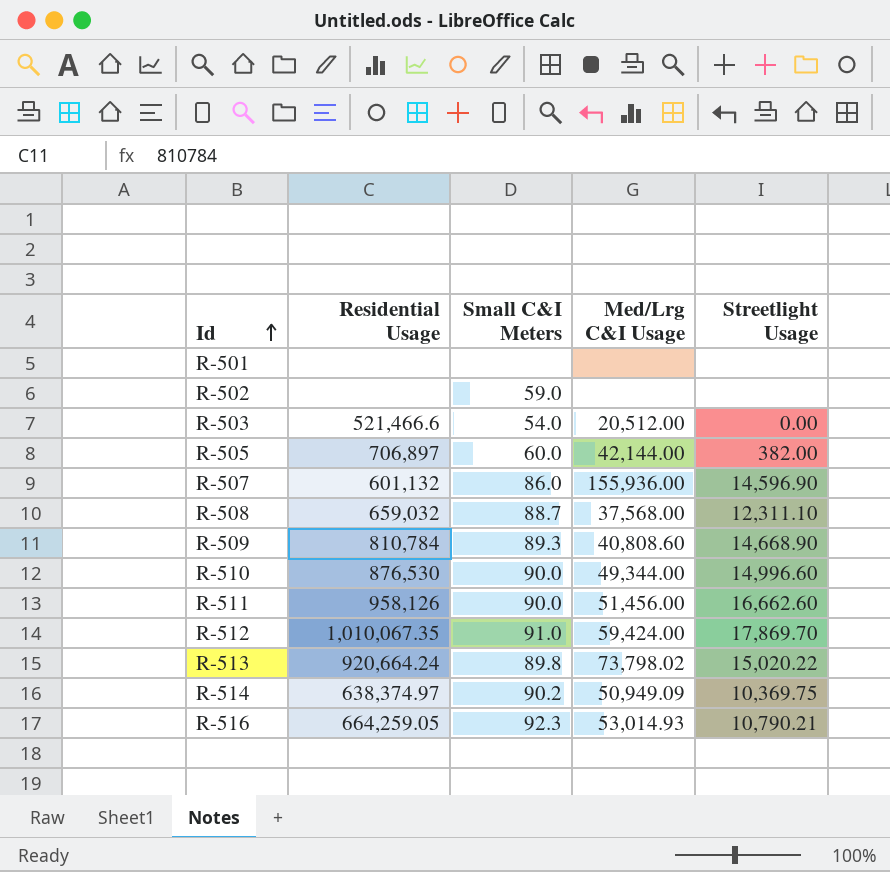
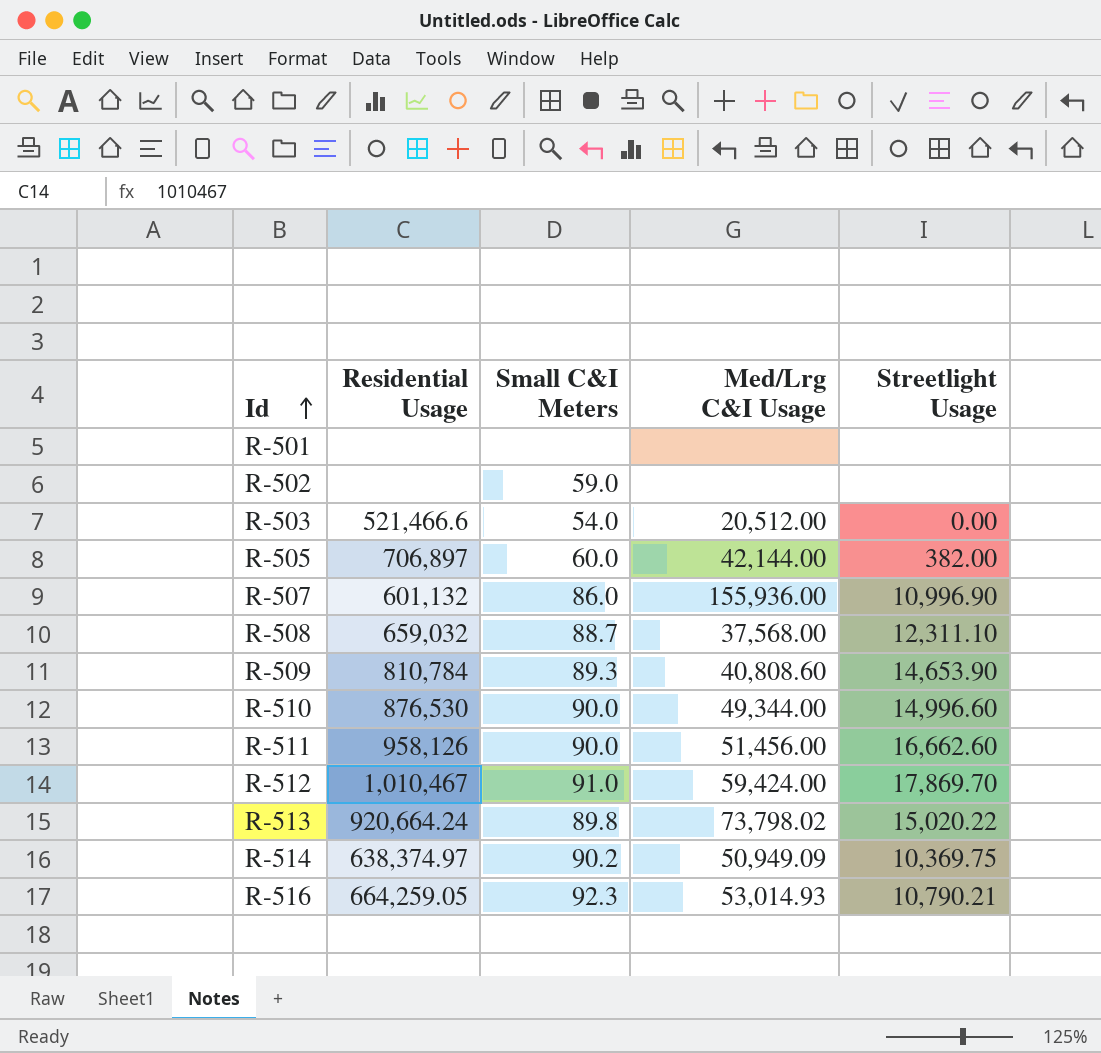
R-507 | Streetlight Usage: 14,596.90 -> 10,996.90
R-509 | Streetlight Usage: 14,668.90 -> 14,653.90
R-512 | Residential Usage: 1,010,067.35 -> 1,010,467

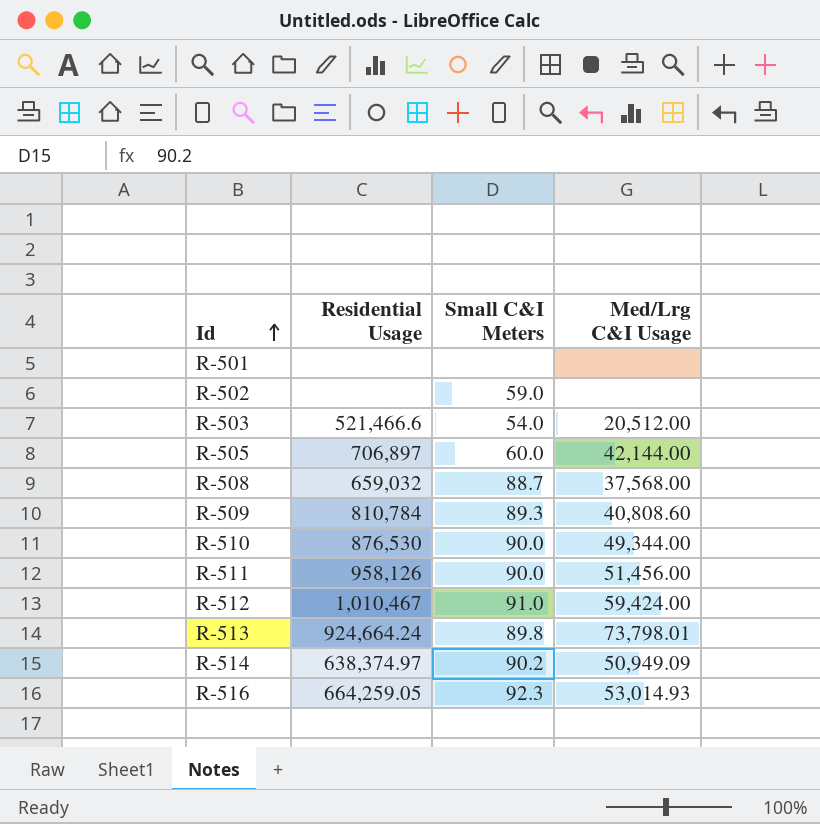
column Streetlight Usage | position: 5 -> none
row R-507: 601,132 | 86.0 | 155,936.00 | 10,996.90 -> none
R-513 | Residential Usage: 920,664.24 -> 924,664.24
R-513 | Med/Lrg C&I Usage: 73,798.02 -> 73,798.01

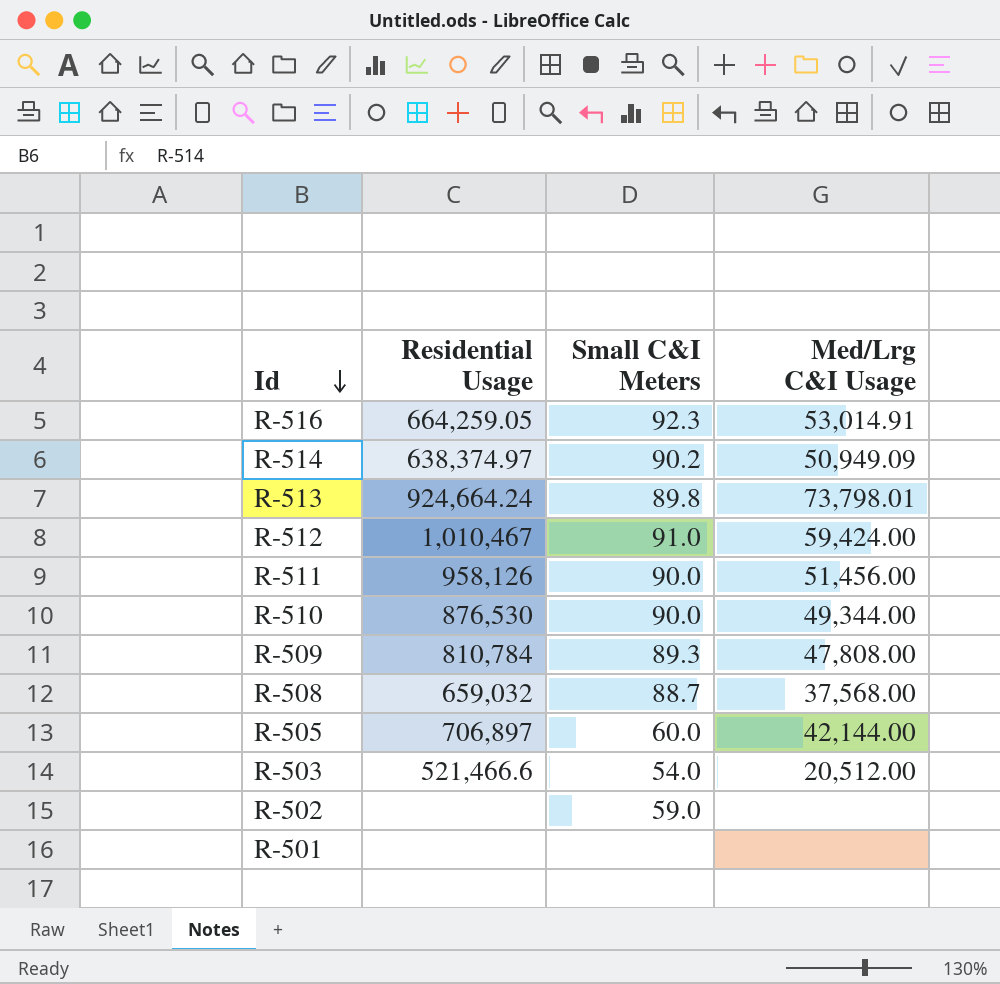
row order: Id ascending -> Id descending
R-516 | Med/Lrg C&I Usage: 53,014.93 -> 53,014.91
R-509 | Med/Lrg C&I Usage: 40,808.60 -> 47,808.00

